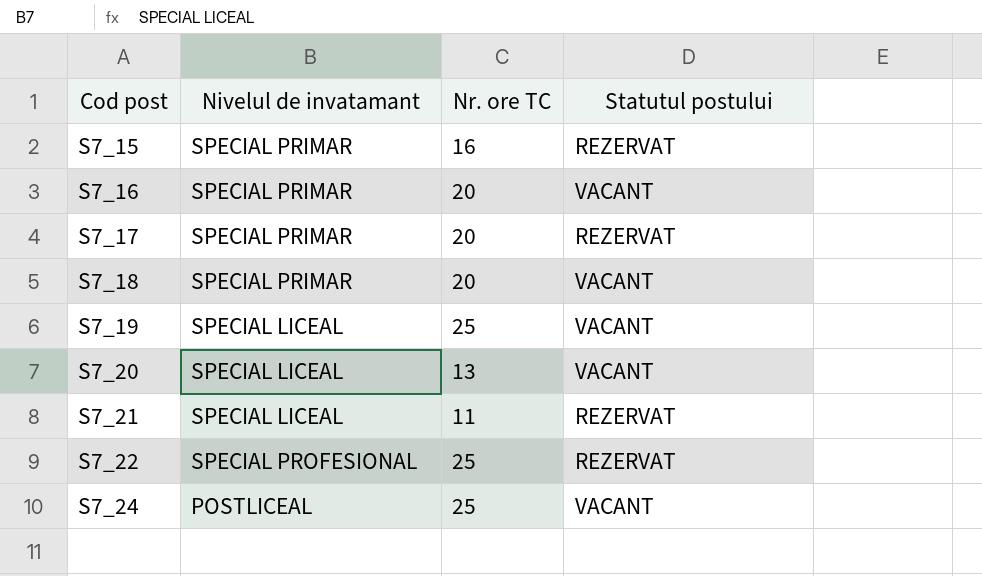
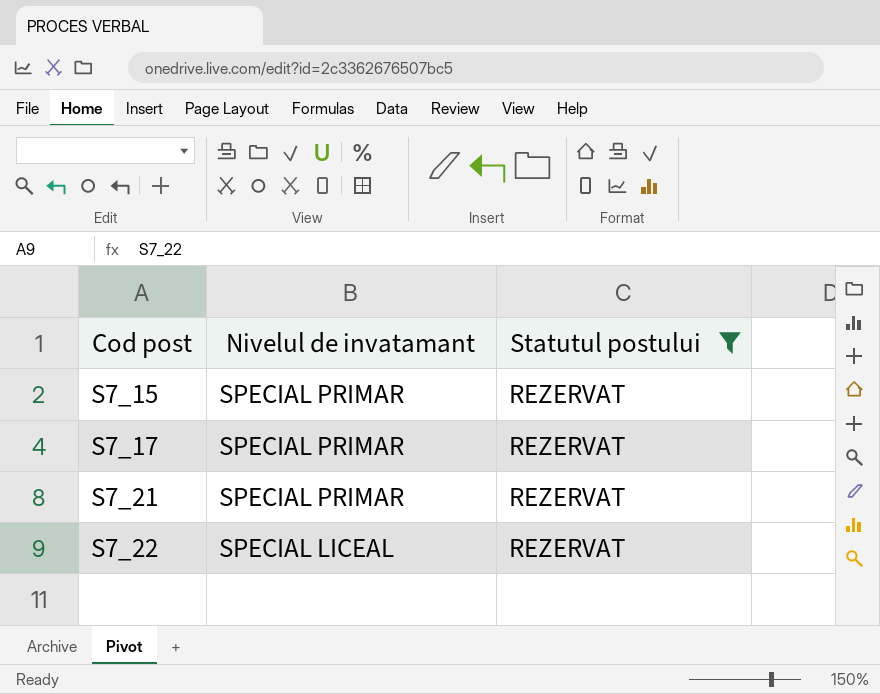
filter: none -> Statutul postului = REZERVAT
column Nr. ore TC | position: 3 -> none
S7_21 | Nivelul de invatamant: SPECIAL LICEAL -> SPECIAL PRIMAR
S7_22 | Nivelul de invatamant: SPECIAL PROFESIONAL -> SPECIAL LICEAL

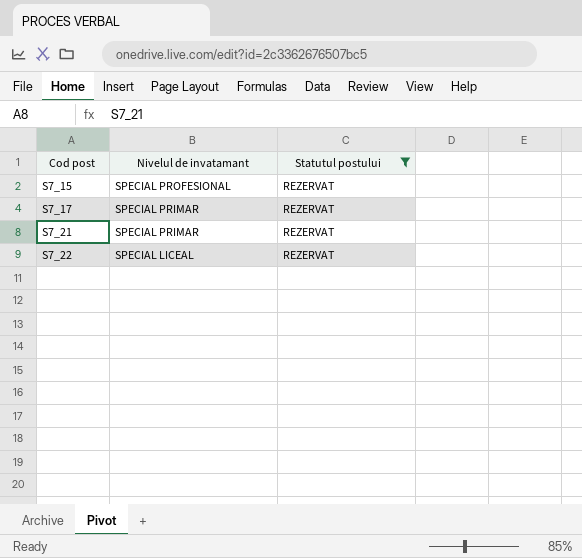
S7_15 | Nivelul de invatamant: SPECIAL PRIMAR -> SPECIAL PROFESIONAL

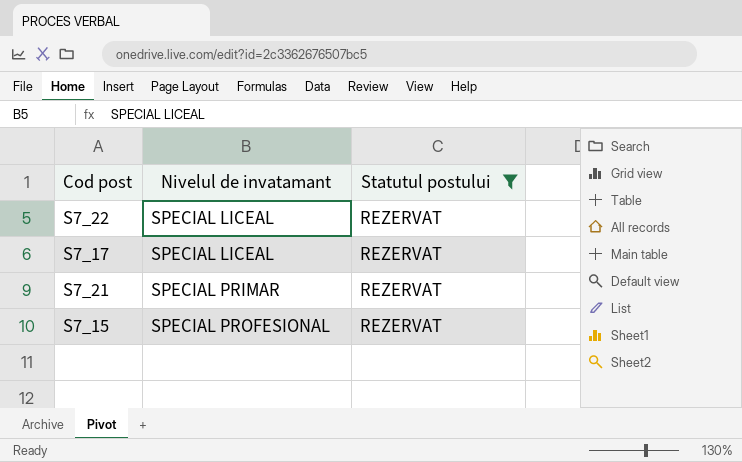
row order: Cod post ascending -> Nivelul de invatamant ascending
S7_17 | Nivelul de invatamant: SPECIAL PRIMAR -> SPECIAL LICEAL

